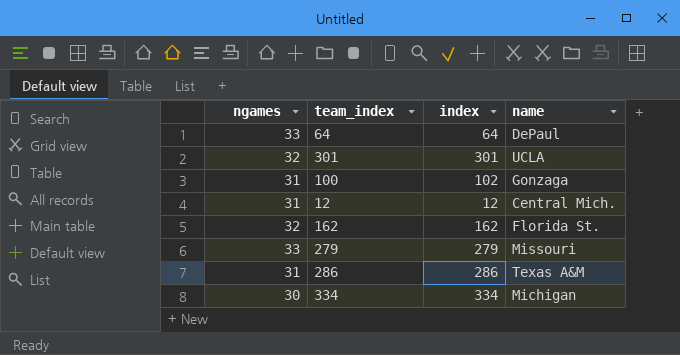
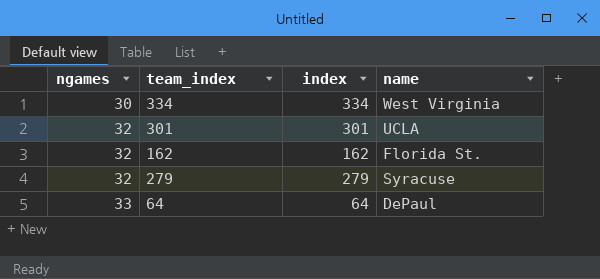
row order: none -> ngames ascending
row 100: 31 | 102 | Gonzaga -> none
row 12: 31 | 12 | Central Mich. -> none
row 286: 31 | 286 | Texas A&M -> none
334 | name: Michigan -> West Virginia
279 | ngames: 33 -> 32
279 | name: Missouri -> Syracuse

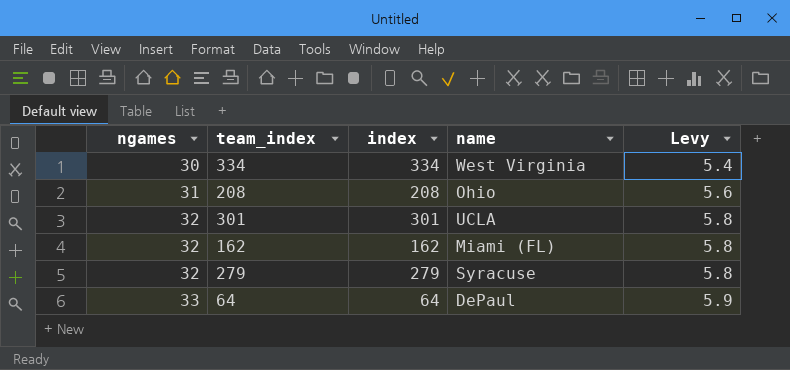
column Levy | formula: none -> [ngames] * 0.18
row 208: none -> 31 | 208 | Ohio | 5.6
162 | name: Florida St. -> Miami (FL)

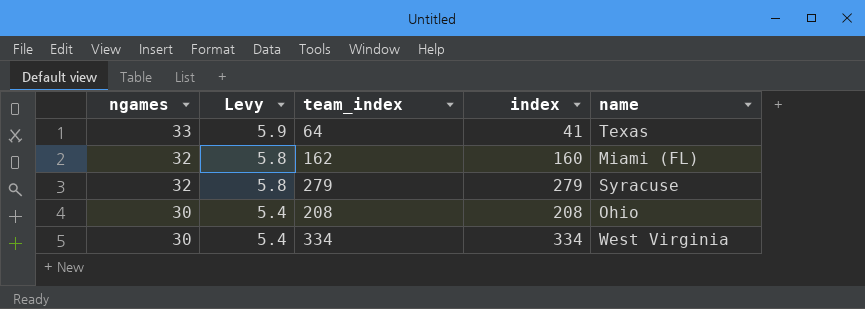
row order: ngames ascending -> ngames descending
column Levy | position: 5 -> 2
row 301: 32 | 301 | UCLA | 5.8 -> none
64 | index: 64 -> 41
64 | name: DePaul -> Texas
162 | index: 162 -> 160
208 | ngames: 31 -> 30
208 | Levy: 5.6 -> 5.4

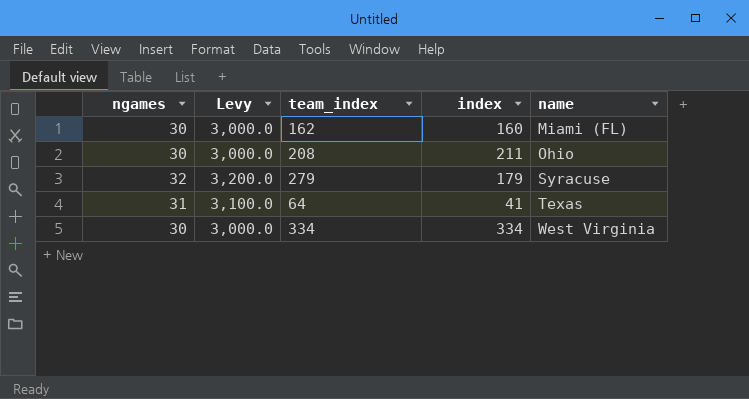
row order: ngames descending -> name ascending
column Levy | formula: [ngames] * 0.18 -> [ngames] * 100
162 | ngames: 32 -> 30
208 | index: 208 -> 211
279 | index: 279 -> 179
64 | ngames: 33 -> 31

